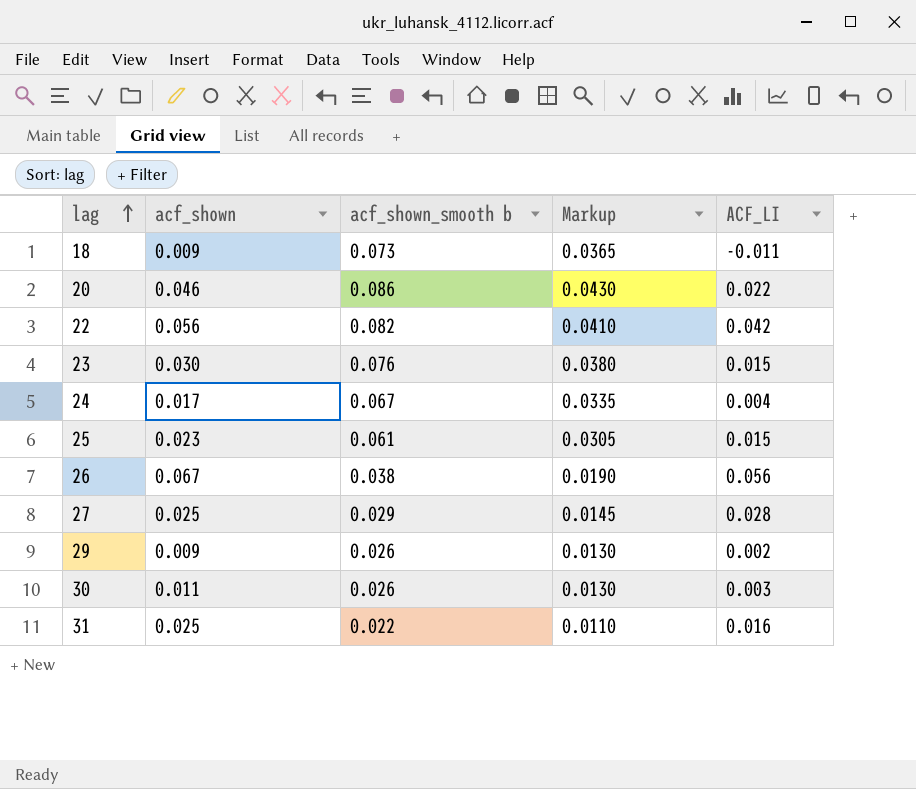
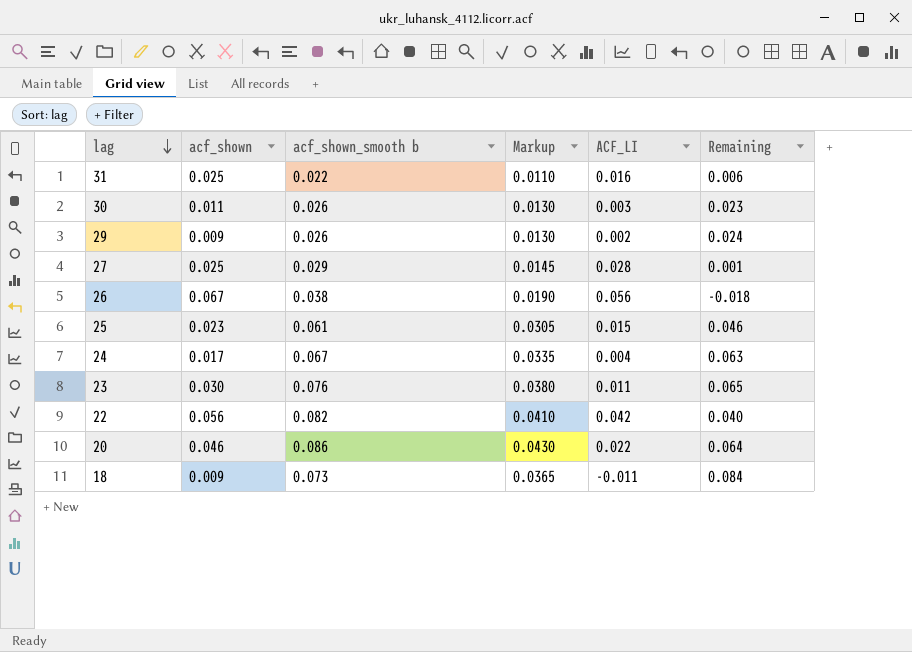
row order: lag ascending -> lag descending
column Remaining | formula: none -> [acf_shown_smooth b] - [ACF_LI]
23 | ACF_LI: 0.015 -> 0.011

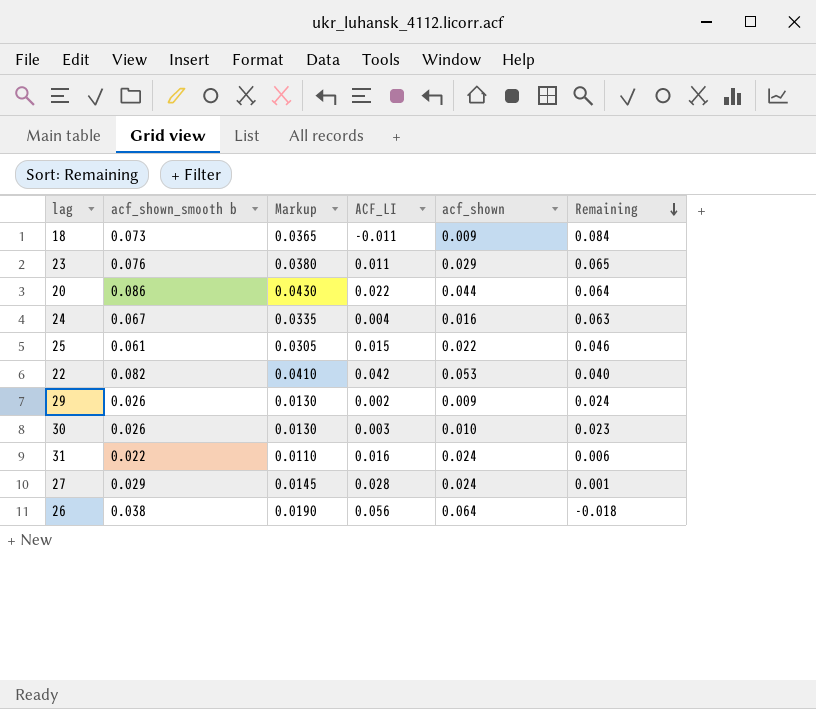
row order: lag descending -> Remaining descending
column acf_shown | position: 2 -> 5
23 | acf_shown: 0.030 -> 0.029
20 | acf_shown: 0.046 -> 0.044
24 | acf_shown: 0.017 -> 0.016
25 | acf_shown: 0.023 -> 0.022
22 | acf_shown: 0.056 -> 0.053
30 | acf_shown: 0.011 -> 0.010
31 | acf_shown: 0.025 -> 0.024
27 | acf_shown: 0.025 -> 0.024
26 | acf_shown: 0.067 -> 0.064

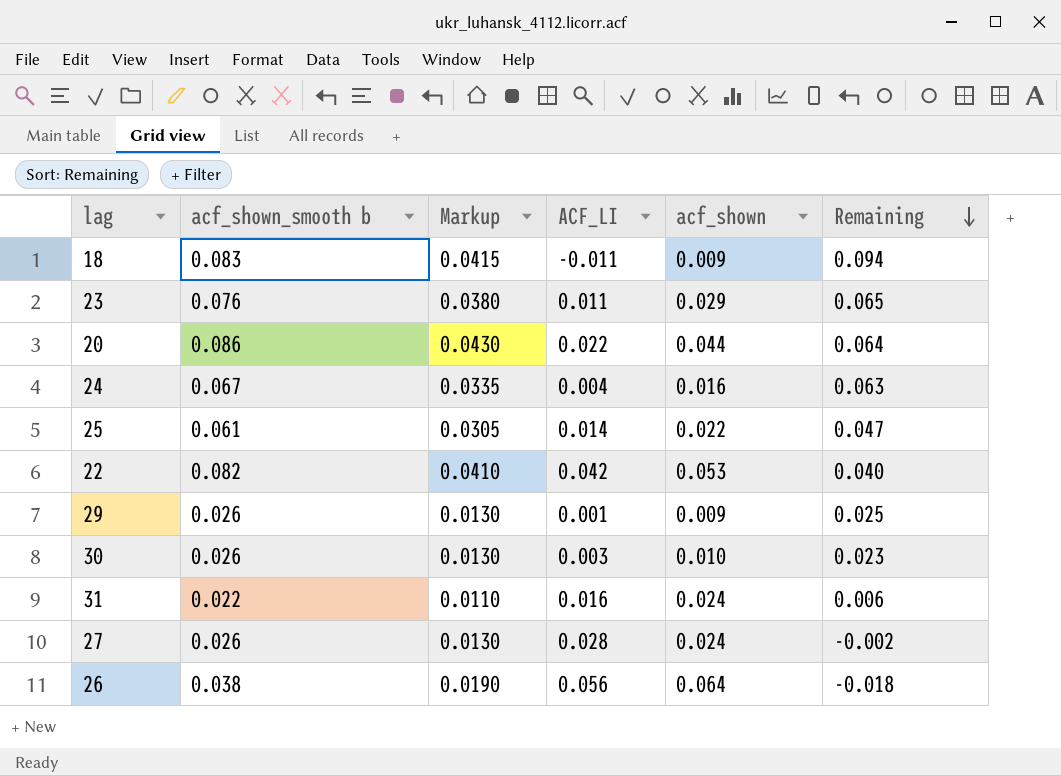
18 | acf_shown_smooth b: 0.073 -> 0.083
18 | Markup: 0.0365 -> 0.0415
18 | Remaining: 0.084 -> 0.094
25 | ACF_LI: 0.015 -> 0.014
25 | Remaining: 0.046 -> 0.047
29 | ACF_LI: 0.002 -> 0.001
29 | Remaining: 0.024 -> 0.025
27 | acf_shown_smooth b: 0.029 -> 0.026
27 | Markup: 0.0145 -> 0.0130
27 | Remaining: 0.001 -> -0.002

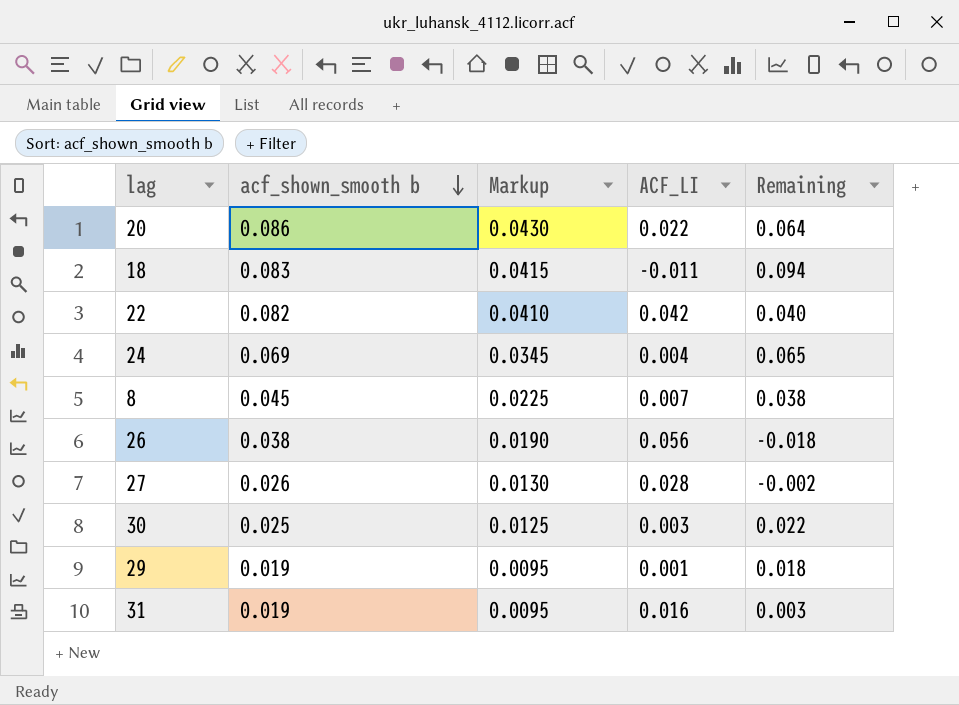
row order: Remaining descending -> acf_shown_smooth b descending
column acf_shown | position: 5 -> none
row 23: 0.076 | 0.0380 | 0.011 | 0.029 | 0.065 -> none
row 25: 0.061 | 0.0305 | 0.014 | 0.022 | 0.047 -> none
24 | acf_shown_smooth b: 0.067 -> 0.069
24 | Markup: 0.0335 -> 0.0345
24 | Remaining: 0.063 -> 0.065
row 8: none -> 0.045 | 0.0225 | 0.007 | 0.038
30 | acf_shown_smooth b: 0.026 -> 0.025
30 | Markup: 0.0130 -> 0.0125
30 | Remaining: 0.023 -> 0.022
29 | acf_shown_smooth b: 0.026 -> 0.019
29 | Markup: 0.0130 -> 0.0095
29 | Remaining: 0.025 -> 0.018
31 | acf_shown_smooth b: 0.022 -> 0.019
31 | Markup: 0.0110 -> 0.0095
31 | Remaining: 0.006 -> 0.003

